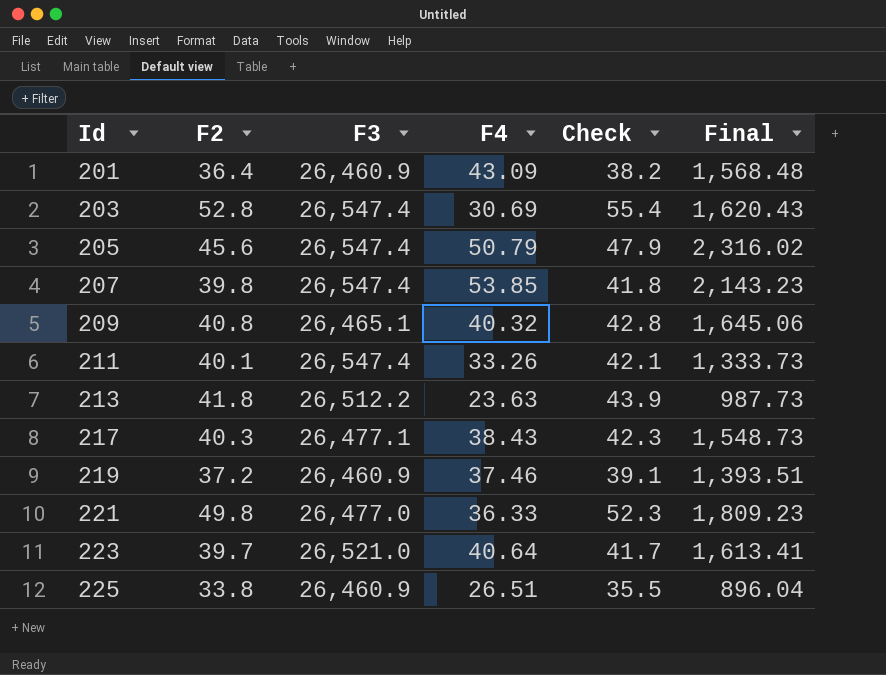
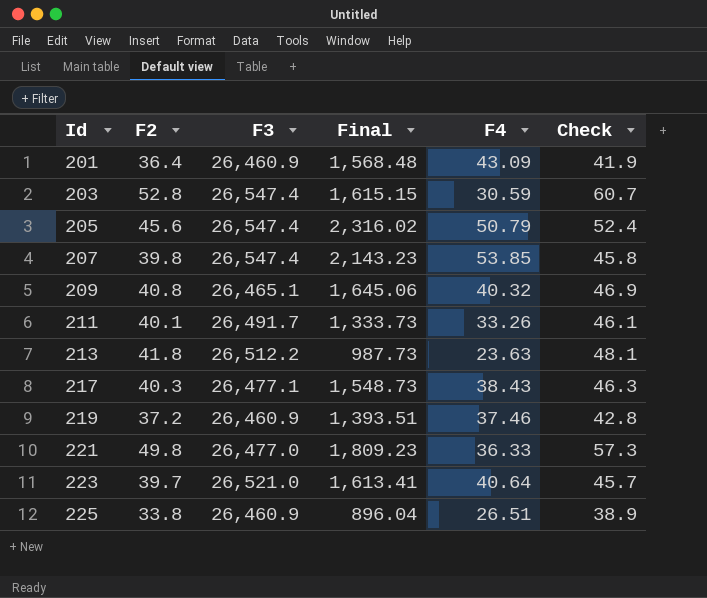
column Final | position: 6 -> 4
column Check | formula: [F2] * 1.05 -> [F2] * 1.15
203 | Final: 1,620.43 -> 1,615.15
203 | F4: 30.69 -> 30.59
211 | F3: 26,547.4 -> 26,491.7

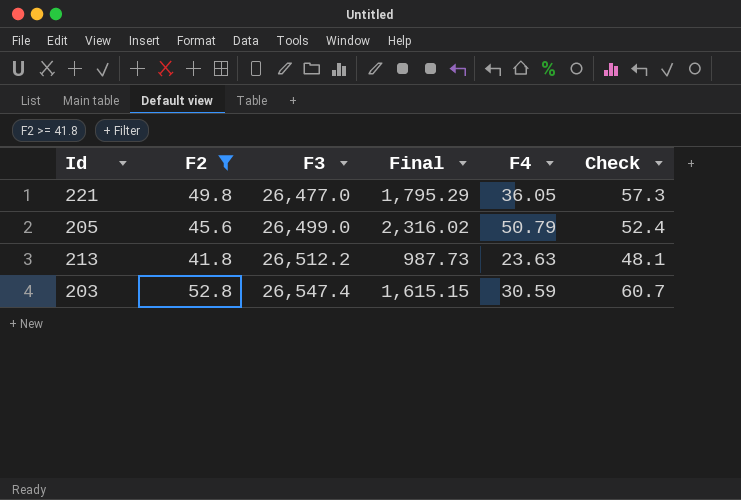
filter: none -> F2 >= 41.8
row order: Id ascending -> F3 ascending
221 | Final: 1,809.23 -> 1,795.29
221 | F4: 36.33 -> 36.05
205 | F3: 26,547.4 -> 26,499.0

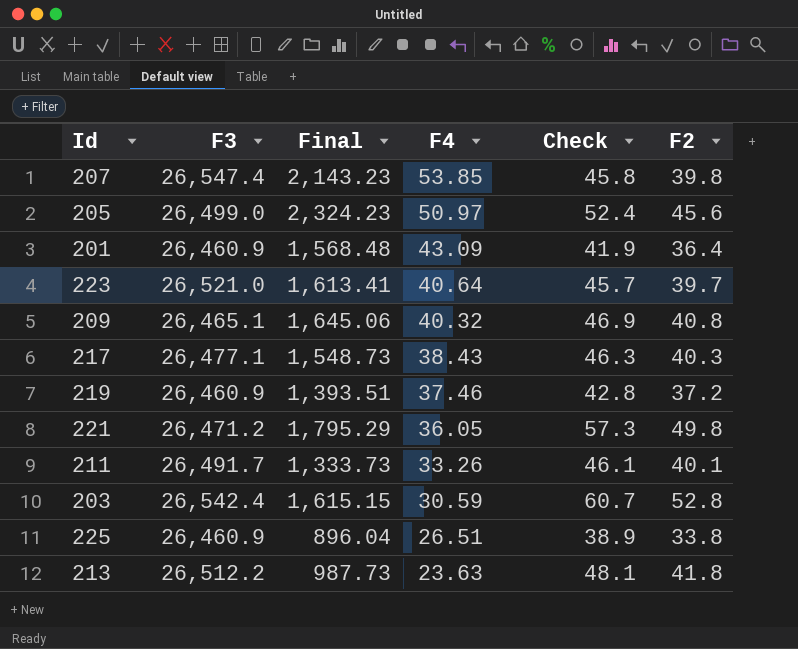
filter: F2 >= 41.8 -> none
row order: F3 ascending -> F4 descending
column F2 | position: 2 -> 6
205 | Final: 2,316.02 -> 2,324.23
205 | F4: 50.79 -> 50.97
221 | F3: 26,477.0 -> 26,471.2
203 | F3: 26,547.4 -> 26,542.4

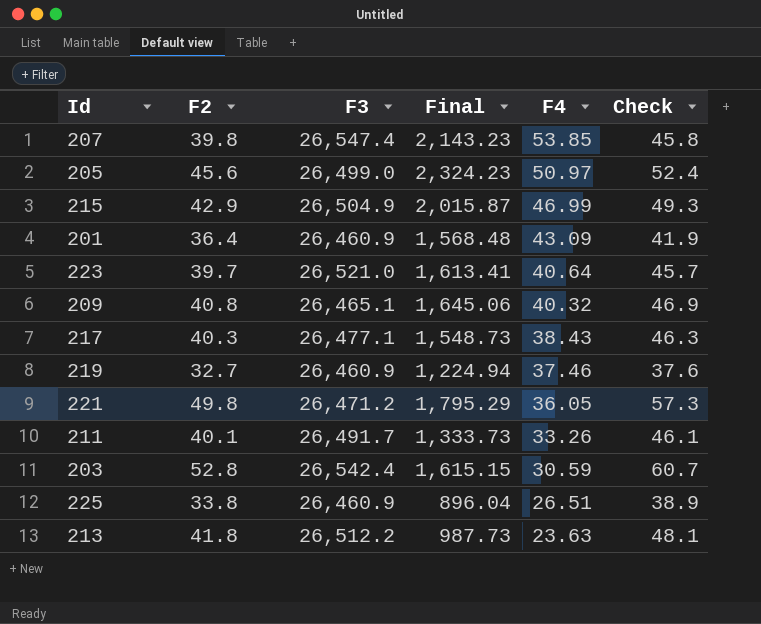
column F2 | position: 6 -> 2
row 215: none -> 42.9 | 26,504.9 | 2,015.87 | 46.99 | 49.3
219 | F2: 37.2 -> 32.7
219 | Final: 1,393.51 -> 1,224.94
219 | Check: 42.8 -> 37.6

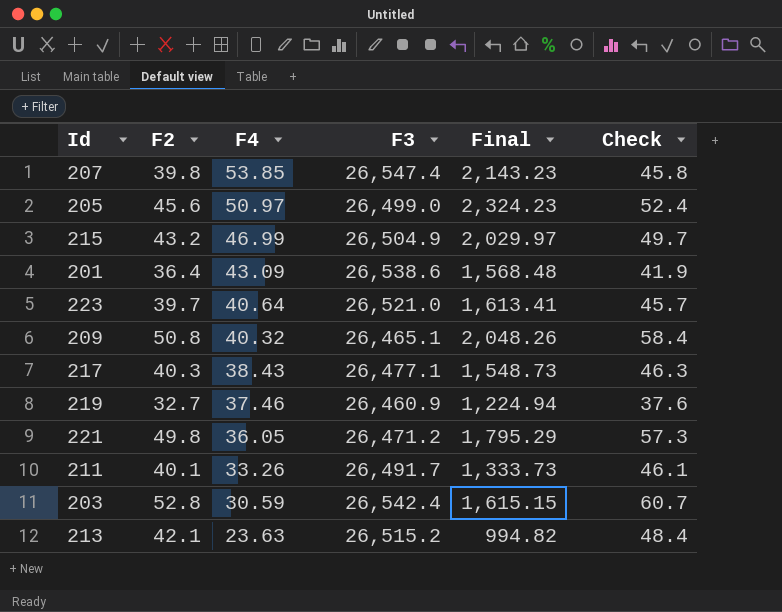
column F4 | position: 5 -> 3
row 225: 33.8 | 26,460.9 | 896.04 | 26.51 | 38.9 -> none
215 | F2: 42.9 -> 43.2
215 | Final: 2,015.87 -> 2,029.97
215 | Check: 49.3 -> 49.7
201 | F3: 26,460.9 -> 26,538.6
209 | F2: 40.8 -> 50.8
209 | Final: 1,645.06 -> 2,048.26
209 | Check: 46.9 -> 58.4
213 | F2: 41.8 -> 42.1
213 | F3: 26,512.2 -> 26,515.2
213 | Final: 987.73 -> 994.82
213 | Check: 48.1 -> 48.4

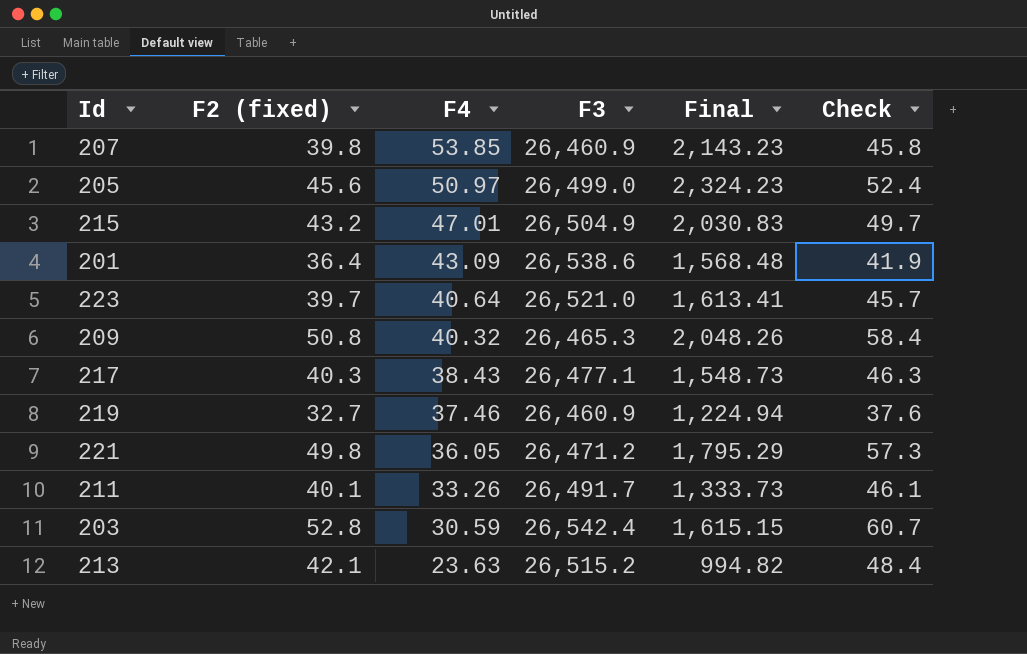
column name: F2 -> F2 (fixed)
207 | F3: 26,547.4 -> 26,460.9
215 | F4: 46.99 -> 47.01
215 | Final: 2,029.97 -> 2,030.83
209 | F3: 26,465.1 -> 26,465.3

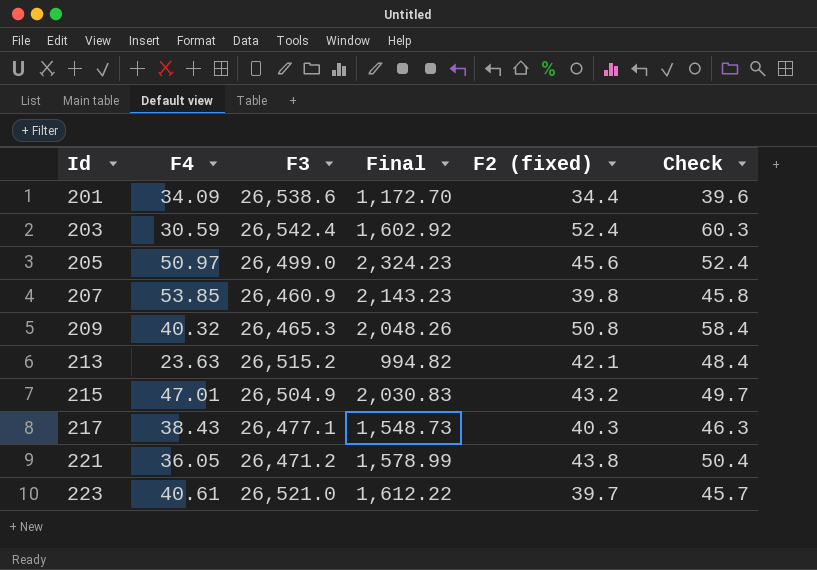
row order: F4 descending -> Id ascending
column F2 (fixed) | position: 2 -> 5
row 219: 32.7 | 37.46 | 26,460.9 | 1,224.94 | 37.6 -> none
row 211: 40.1 | 33.26 | 26,491.7 | 1,333.73 | 46.1 -> none
201 | F4: 43.09 -> 34.09
201 | Final: 1,568.48 -> 1,172.70
201 | F2 (fixed): 36.4 -> 34.4
201 | Check: 41.9 -> 39.6
203 | Final: 1,615.15 -> 1,602.92
203 | F2 (fixed): 52.8 -> 52.4
203 | Check: 60.7 -> 60.3
221 | Final: 1,795.29 -> 1,578.99
221 | F2 (fixed): 49.8 -> 43.8
221 | Check: 57.3 -> 50.4
223 | F4: 40.64 -> 40.61
223 | Final: 1,613.41 -> 1,612.22

